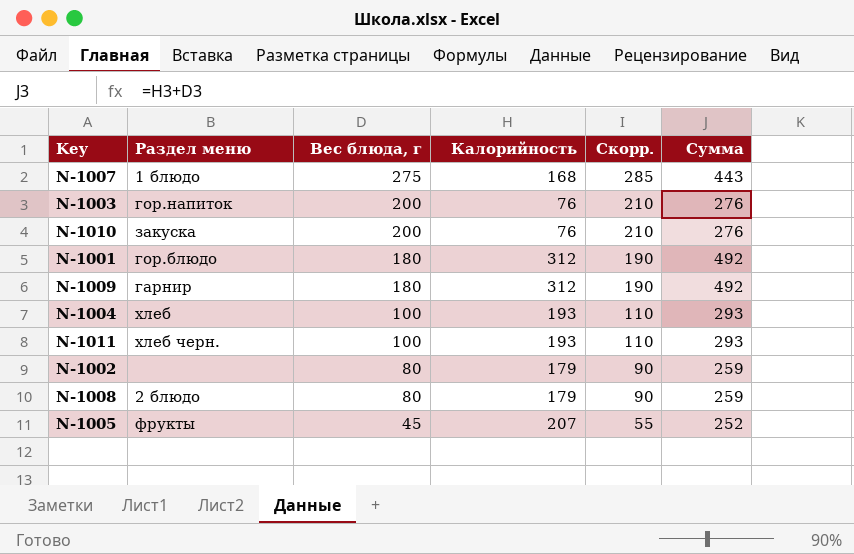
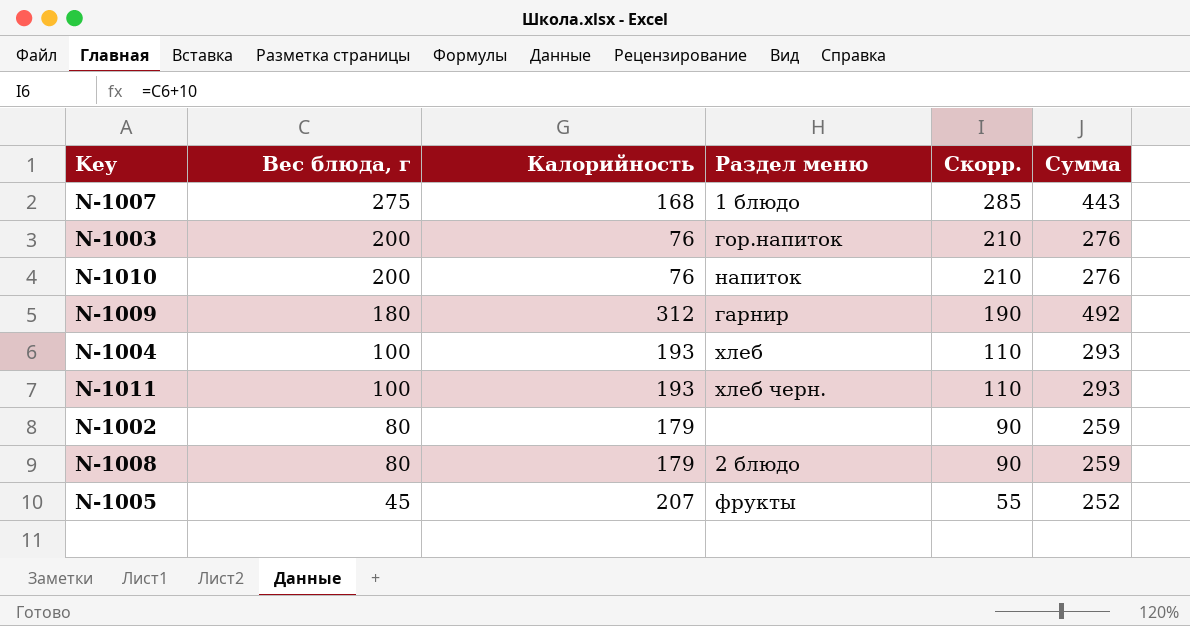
column Раздел меню | position: 2 -> 4
row N-1001: гор.блюдо | 180 | 312 | 190 | 492 -> none
N-1010 | Раздел меню: закуска -> напиток

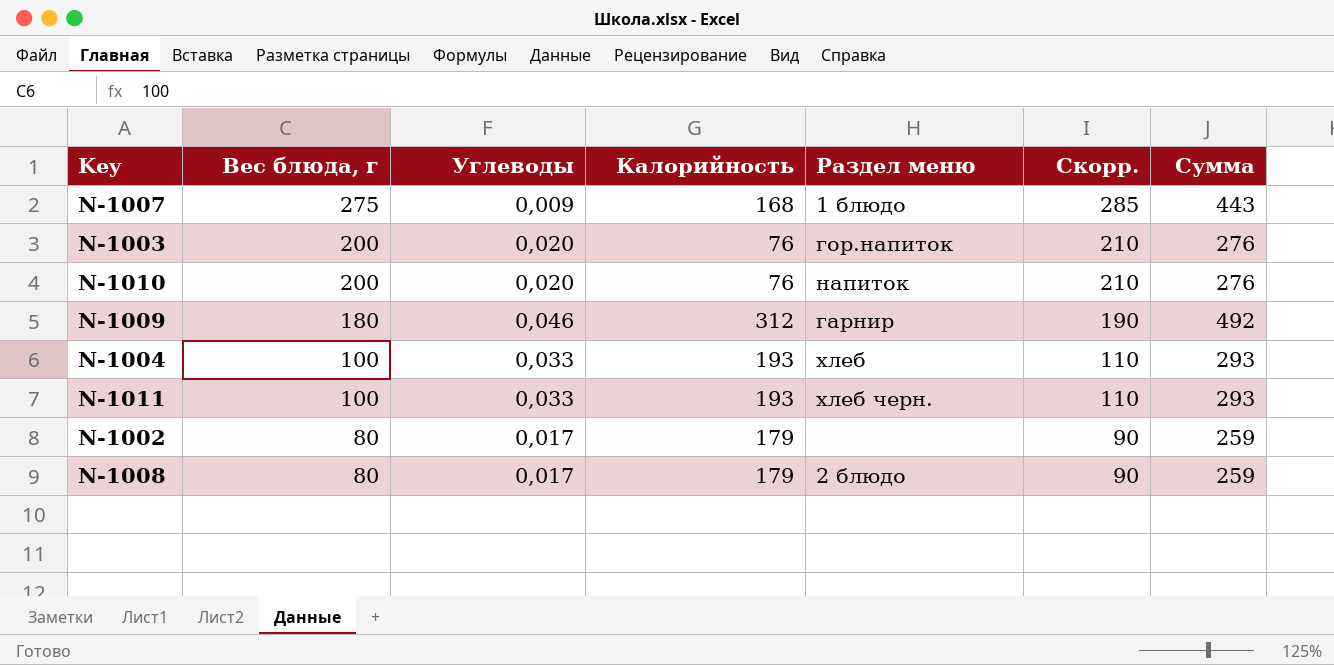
column Углеводы | position: none -> 3
row N-1005: 45 | 207 | фрукты | 55 | 252 -> none

